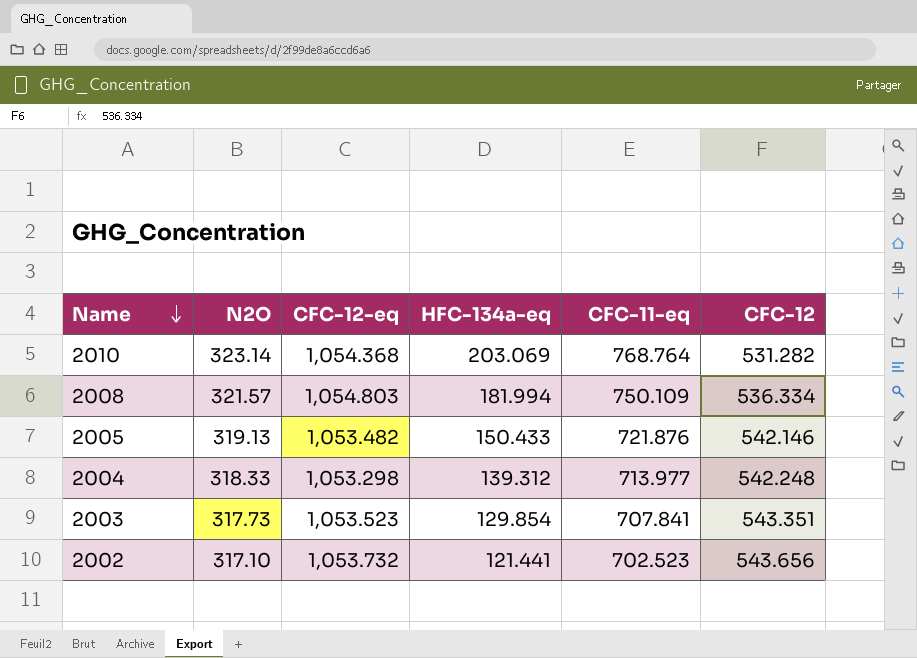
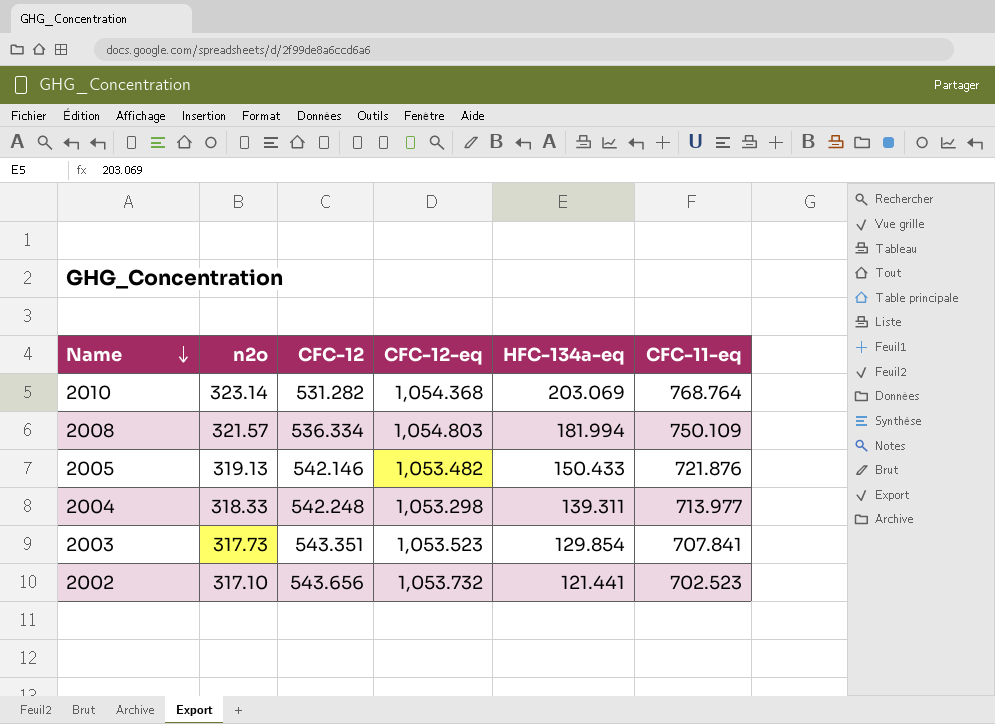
column name: N2O -> n2o
column CFC-12 | position: 6 -> 3
2004 | HFC-134a-eq: 139.312 -> 139.311

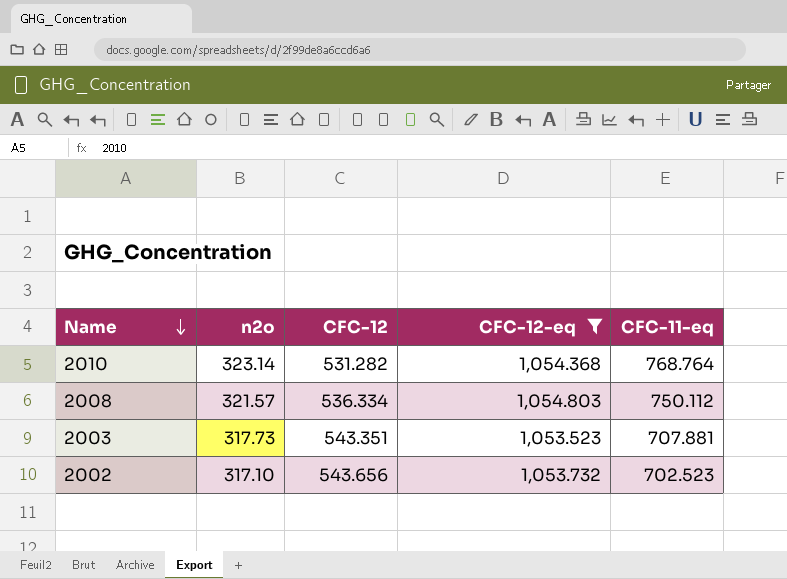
filter: none -> CFC-12-eq >= 1,053.523
column HFC-134a-eq | position: 5 -> none
2008 | CFC-11-eq: 750.109 -> 750.112
2003 | CFC-11-eq: 707.841 -> 707.881

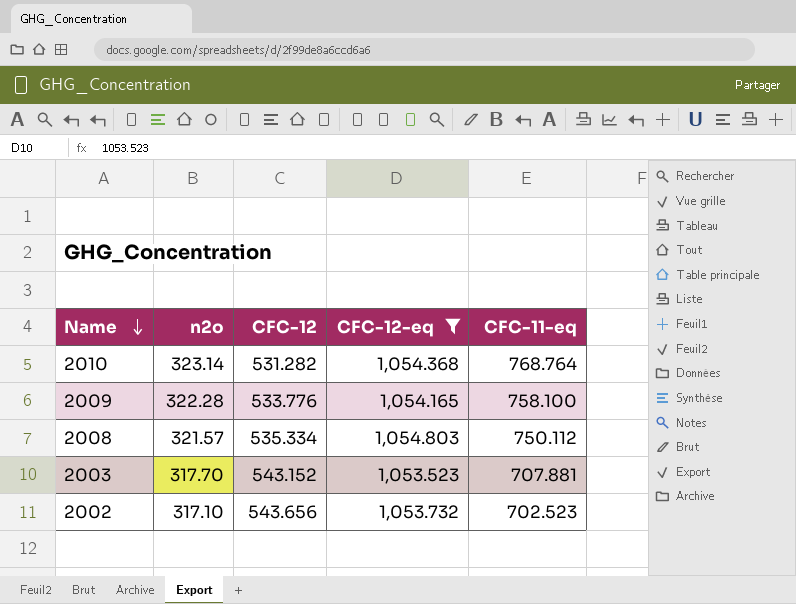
row 2009: none -> 322.28 | 533.776 | 1,054.165 | 758.100
2008 | CFC-12: 536.334 -> 535.334
2003 | n2o: 317.73 -> 317.70
2003 | CFC-12: 543.351 -> 543.152

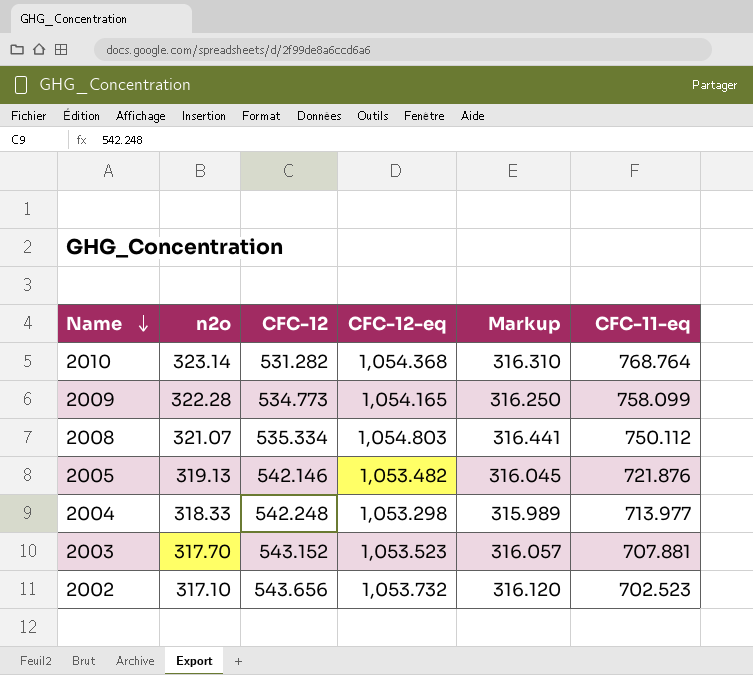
filter: CFC-12-eq >= 1,053.523 -> none
column Markup | formula: none -> [CFC-12-eq] * 0.3
2009 | CFC-12: 533.776 -> 534.773
2009 | CFC-11-eq: 758.100 -> 758.099
2008 | n2o: 321.57 -> 321.07

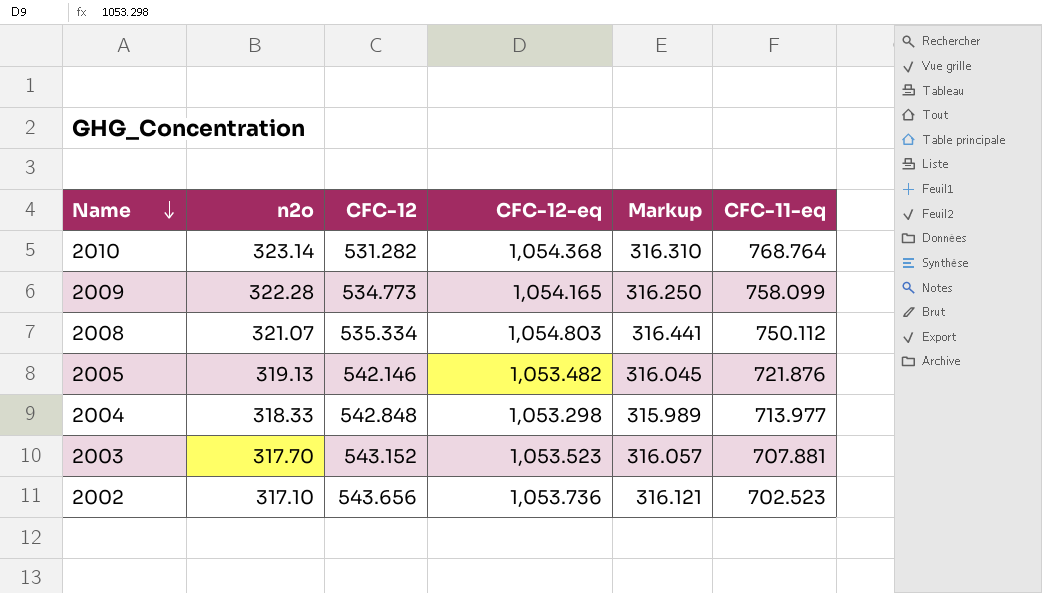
2004 | CFC-12: 542.248 -> 542.848
2002 | CFC-12-eq: 1,053.732 -> 1,053.736
2002 | Markup: 316.120 -> 316.121

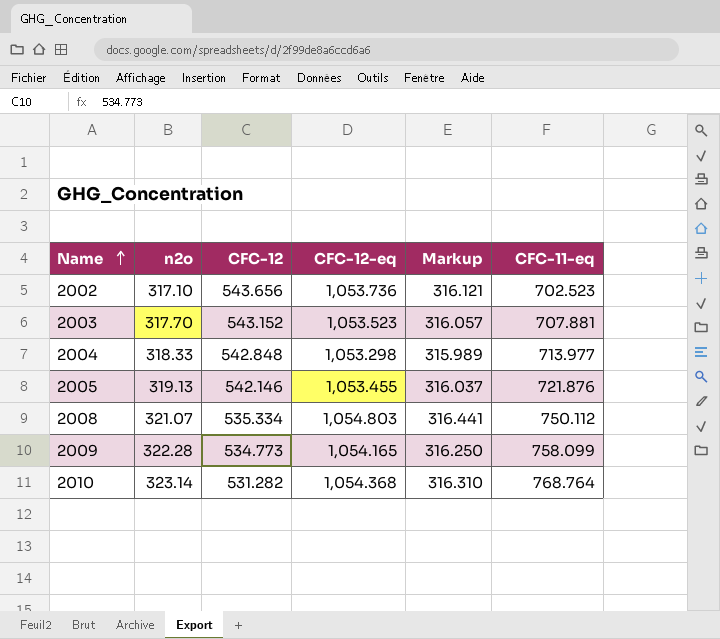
row order: Name descending -> Name ascending
2005 | CFC-12-eq: 1,053.482 -> 1,053.455
2005 | Markup: 316.045 -> 316.037

